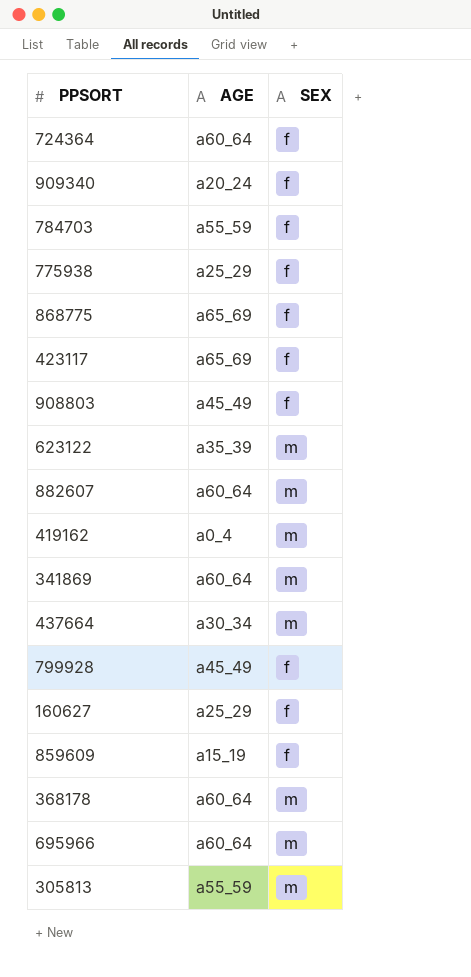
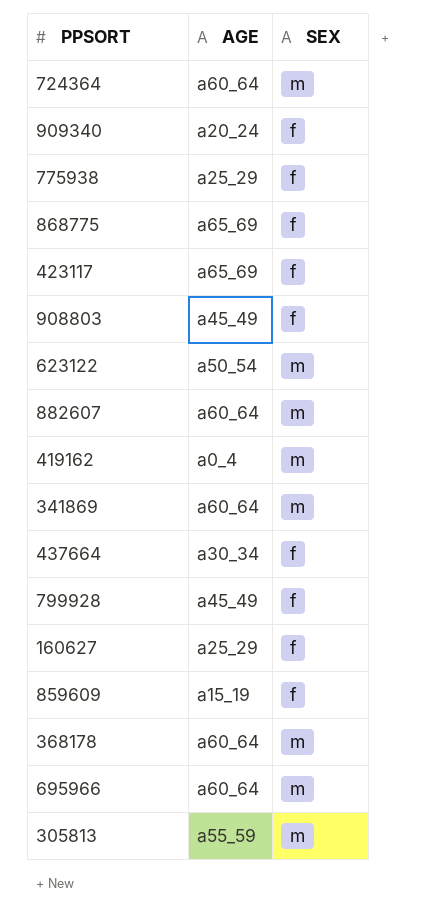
row 784703: a55_59 | f -> none
724364 | SEX: f -> m
623122 | AGE: a35_39 -> a50_54
437664 | SEX: m -> f

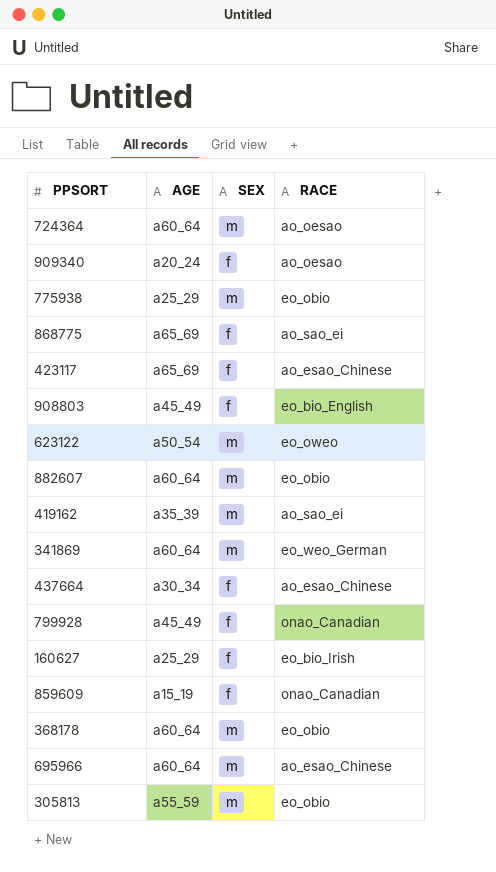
column RACE | position: none -> 4
775938 | SEX: f -> m
419162 | AGE: a0_4 -> a35_39

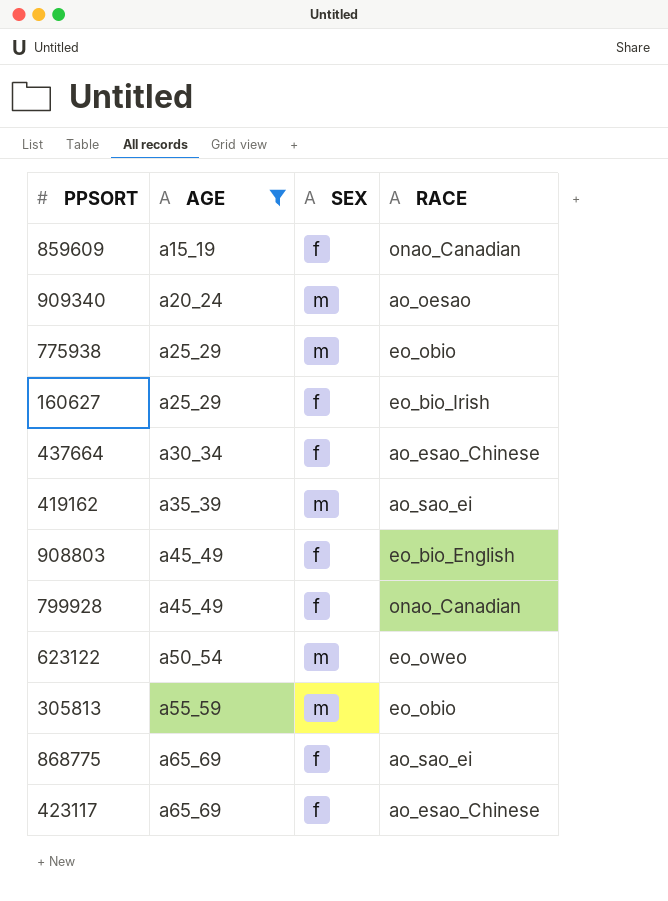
filter: none -> AGE != a60_64
row order: none -> AGE ascending
909340 | SEX: f -> m

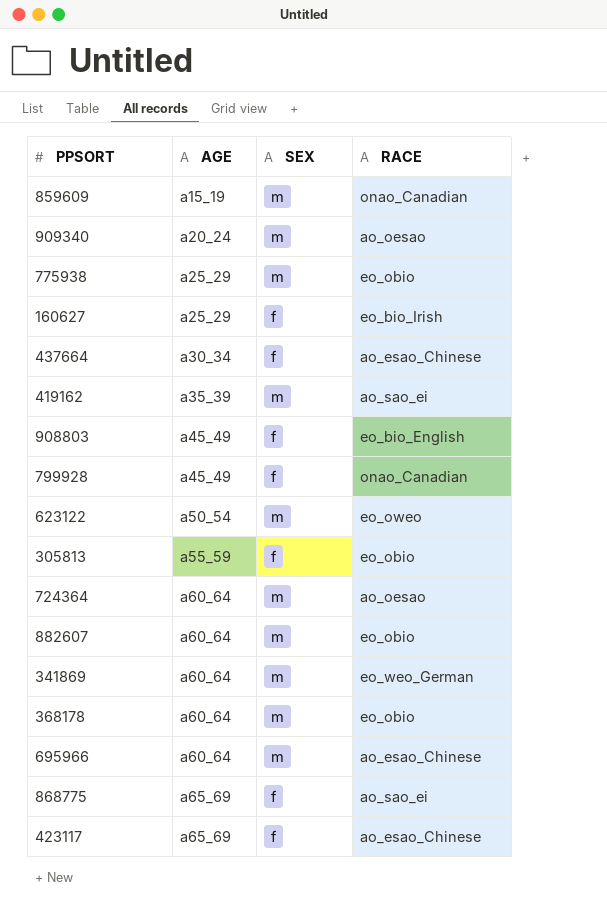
filter: AGE != a60_64 -> none
859609 | SEX: f -> m
305813 | SEX: m -> f

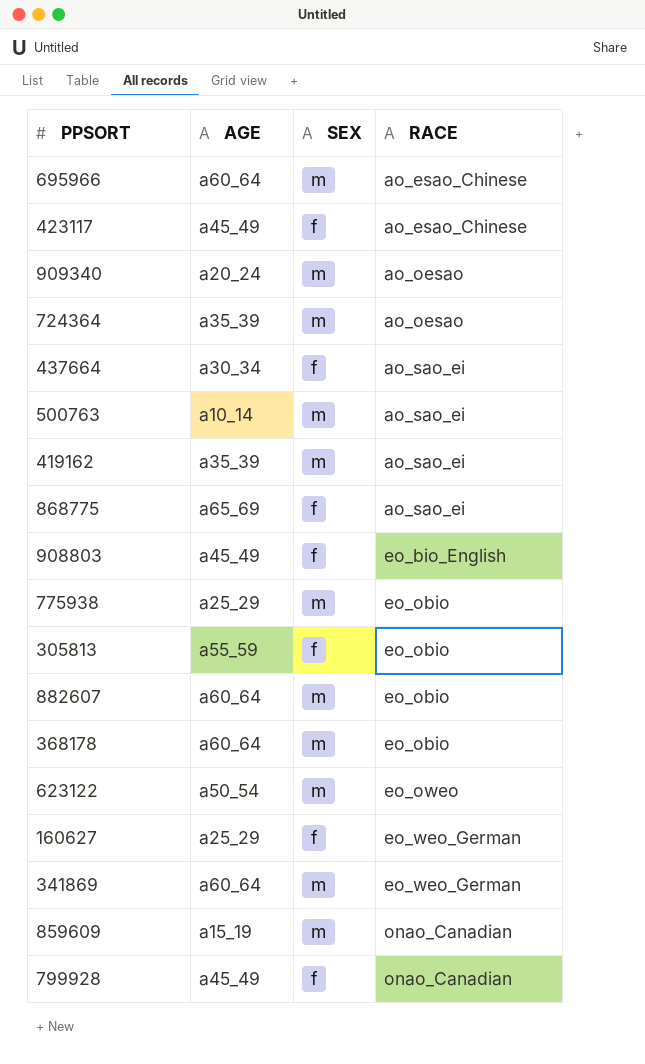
row order: AGE ascending -> RACE ascending
423117 | AGE: a65_69 -> a45_49
724364 | AGE: a60_64 -> a35_39
437664 | RACE: ao_esao_Chinese -> ao_sao_ei
row 500763: none -> a10_14 | m | ao_sao_ei
160627 | RACE: eo_bio_Irish -> eo_weo_German

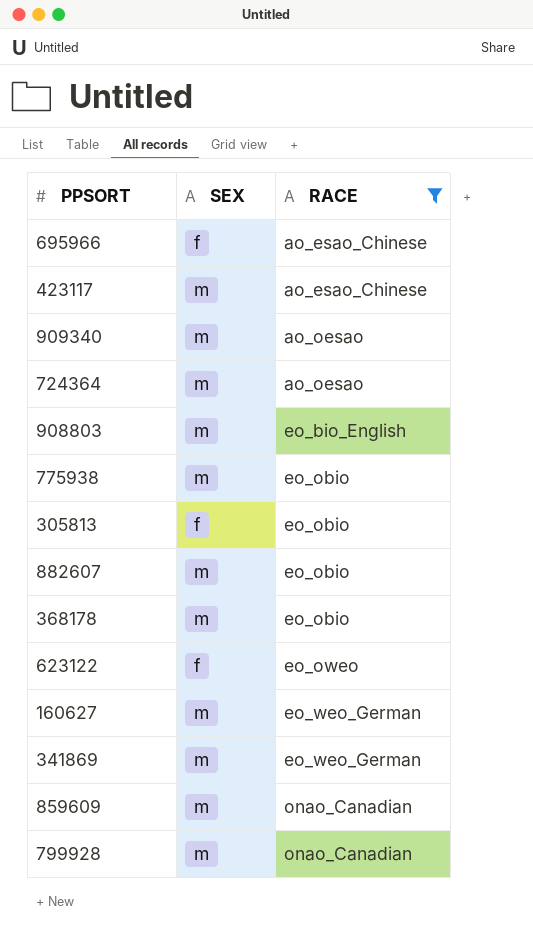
filter: none -> RACE != ao_sao_ei
column AGE | position: 2 -> none
695966 | SEX: m -> f
423117 | SEX: f -> m
908803 | SEX: f -> m
623122 | SEX: m -> f
160627 | SEX: f -> m
799928 | SEX: f -> m

